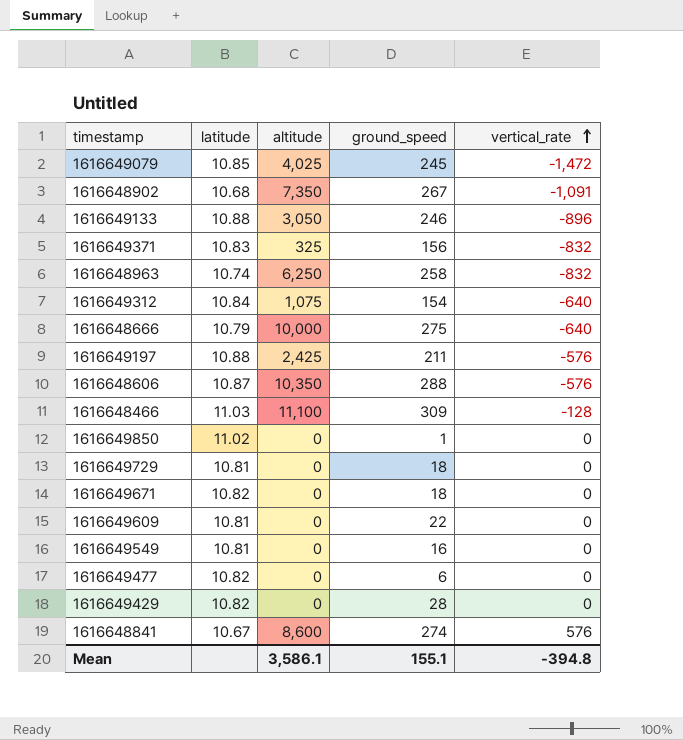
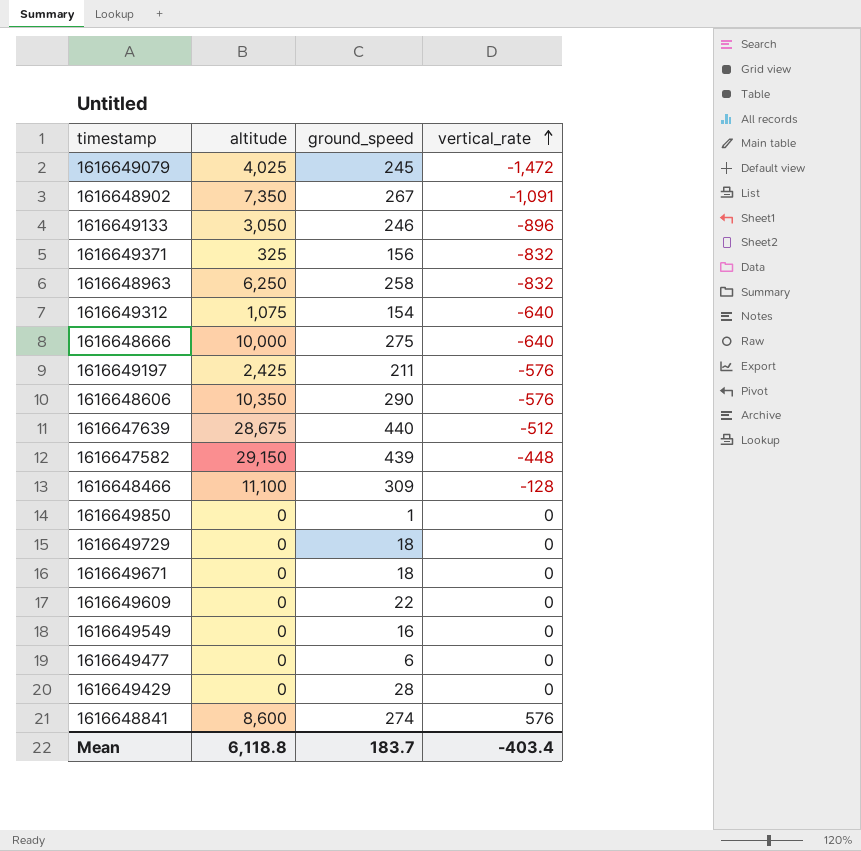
column latitude | position: 2 -> none
1616648606 | ground_speed: 288 -> 290
row 1616647639: none -> 28,675 | 440 | -512
row 1616647582: none -> 29,150 | 439 | -448
Mean | altitude: 3,586.1 -> 6,118.8
Mean | ground_speed: 155.1 -> 183.7
Mean | vertical_rate: -394.8 -> -403.4

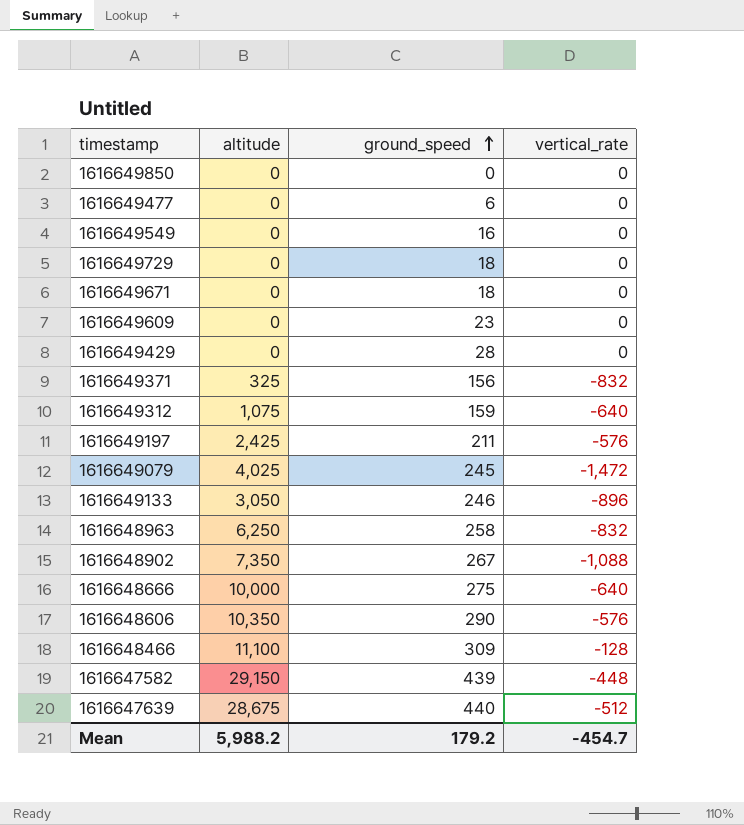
row order: vertical_rate ascending -> ground_speed ascending
row 1616648841: 8,600 | 274 | 576 -> none
1616649850 | ground_speed: 1 -> 0
1616649609 | ground_speed: 22 -> 23
1616649312 | ground_speed: 154 -> 159
1616648902 | vertical_rate: -1,091 -> -1,088
Mean | altitude: 6,118.8 -> 5,988.2
Mean | ground_speed: 183.7 -> 179.2
Mean | vertical_rate: -403.4 -> -454.7

